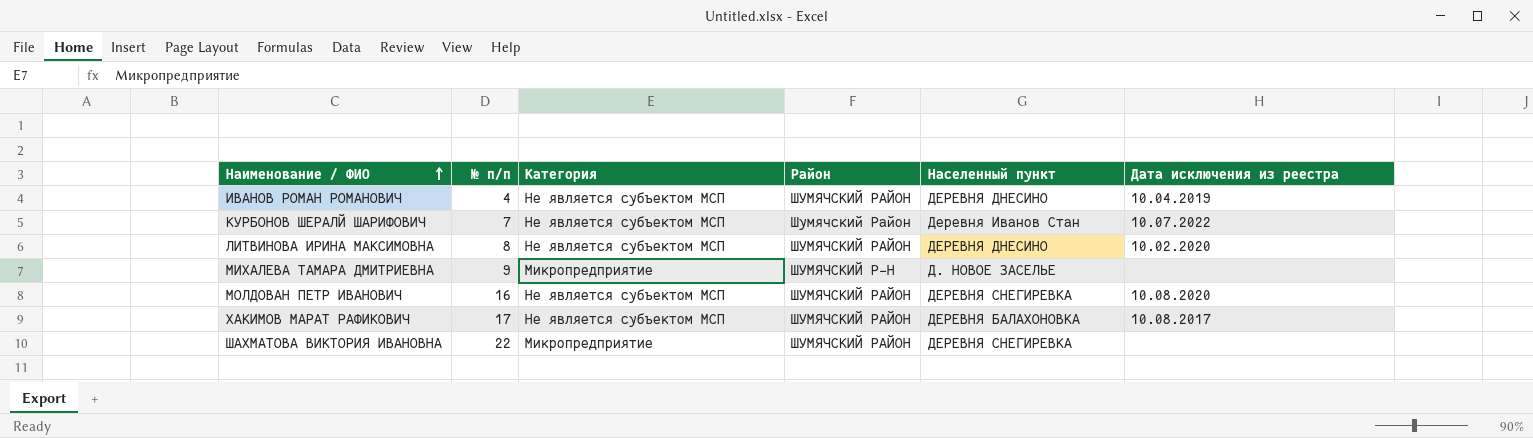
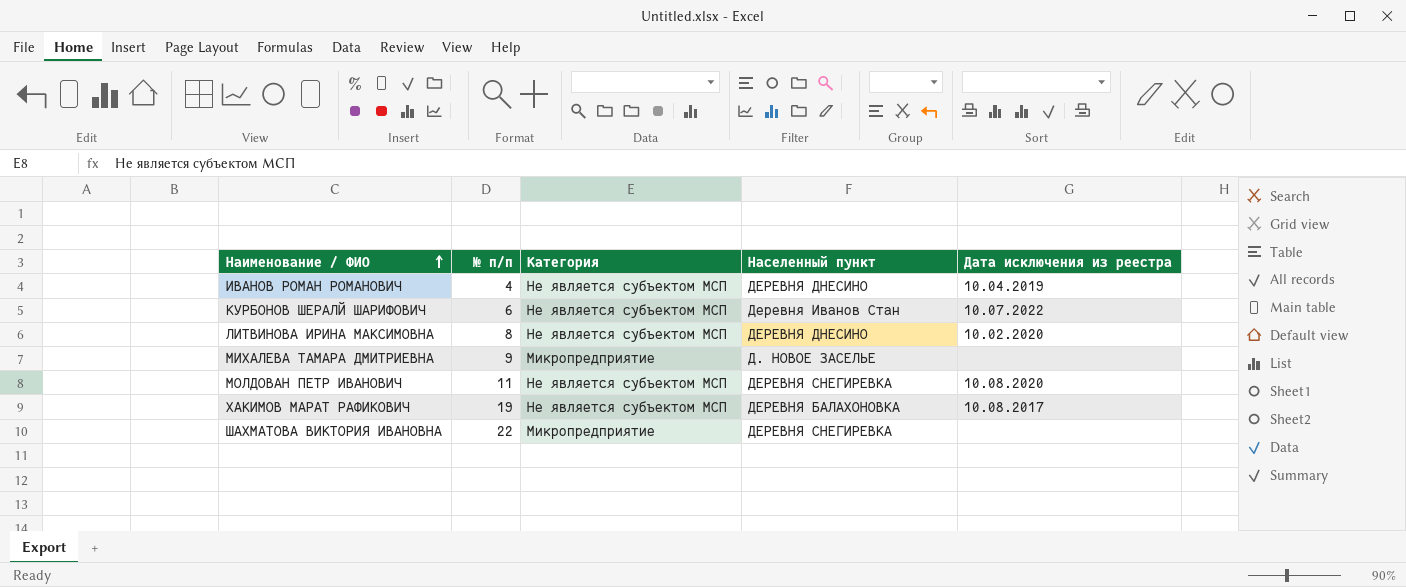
column Район | position: 4 -> none
КУРБОНОВ ШЕРАЛЙ ШАРИФОВИЧ | № п/п: 7 -> 6
МОЛДОВАН ПЕТР ИВАНОВИЧ | № п/п: 16 -> 11
ХАКИМОВ МАРАТ РАФИКОВИЧ | № п/п: 17 -> 19

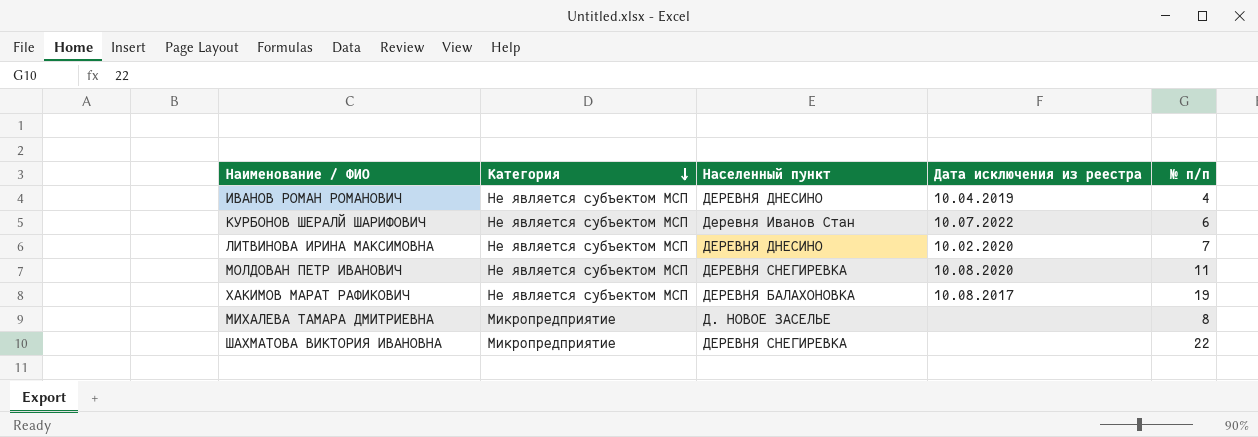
row order: Наименование / ФИО ascending -> Категория descending
column № п/п | position: 2 -> 5
ЛИТВИНОВА ИРИНА МАКСИМОВНА | № п/п: 8 -> 7
МИХАЛЕВА ТАМАРА ДМИТРИЕВНА | № п/п: 9 -> 8

